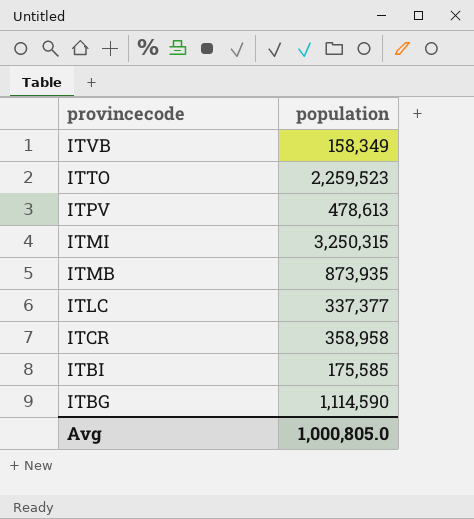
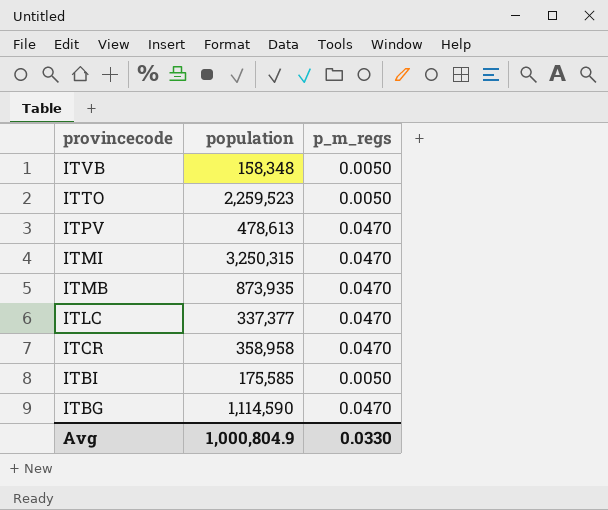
column p_m_regs | position: none -> 3
ITVB | population: 158,349 -> 158,348
Avg | population: 1,000,805.0 -> 1,000,804.9

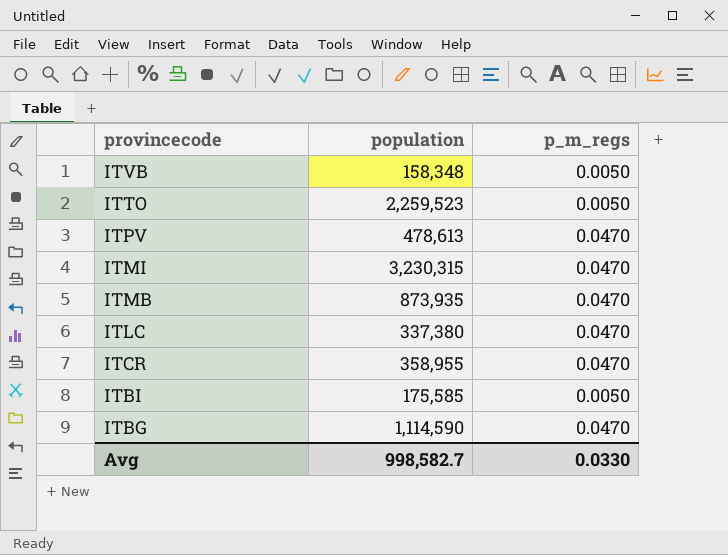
ITMI | population: 3,250,315 -> 3,230,315
ITLC | population: 337,377 -> 337,380
ITCR | population: 358,958 -> 358,955
Avg | population: 1,000,804.9 -> 998,582.7

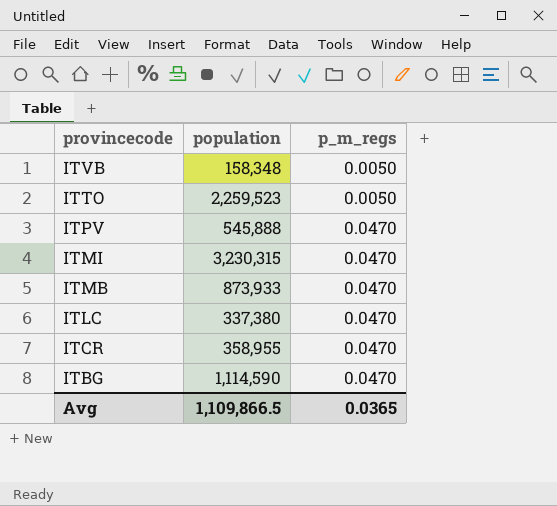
row ITBI: 175,585 | 0.0050 -> none
ITPV | population: 478,613 -> 545,888
ITMB | population: 873,935 -> 873,933
Avg | population: 998,582.7 -> 1,109,866.5
Avg | p_m_regs: 0.0330 -> 0.0365

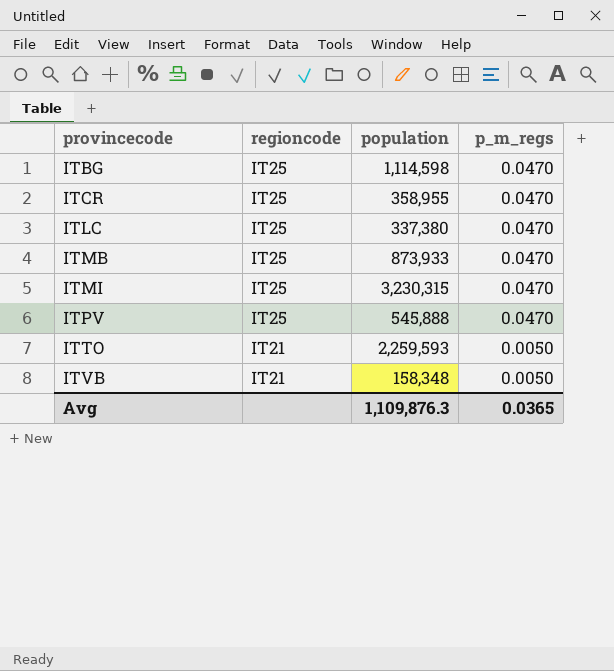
row order: provincecode descending -> provincecode ascending
column regioncode | position: none -> 2
ITBG | population: 1,114,590 -> 1,114,598
ITTO | population: 2,259,523 -> 2,259,593
Avg | population: 1,109,866.5 -> 1,109,876.3

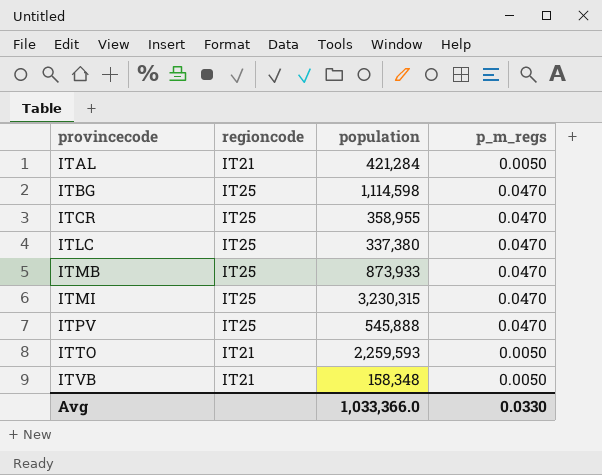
row ITAL: none -> IT21 | 421,284 | 0.0050
Avg | population: 1,109,876.3 -> 1,033,366.0
Avg | p_m_regs: 0.0365 -> 0.0330

